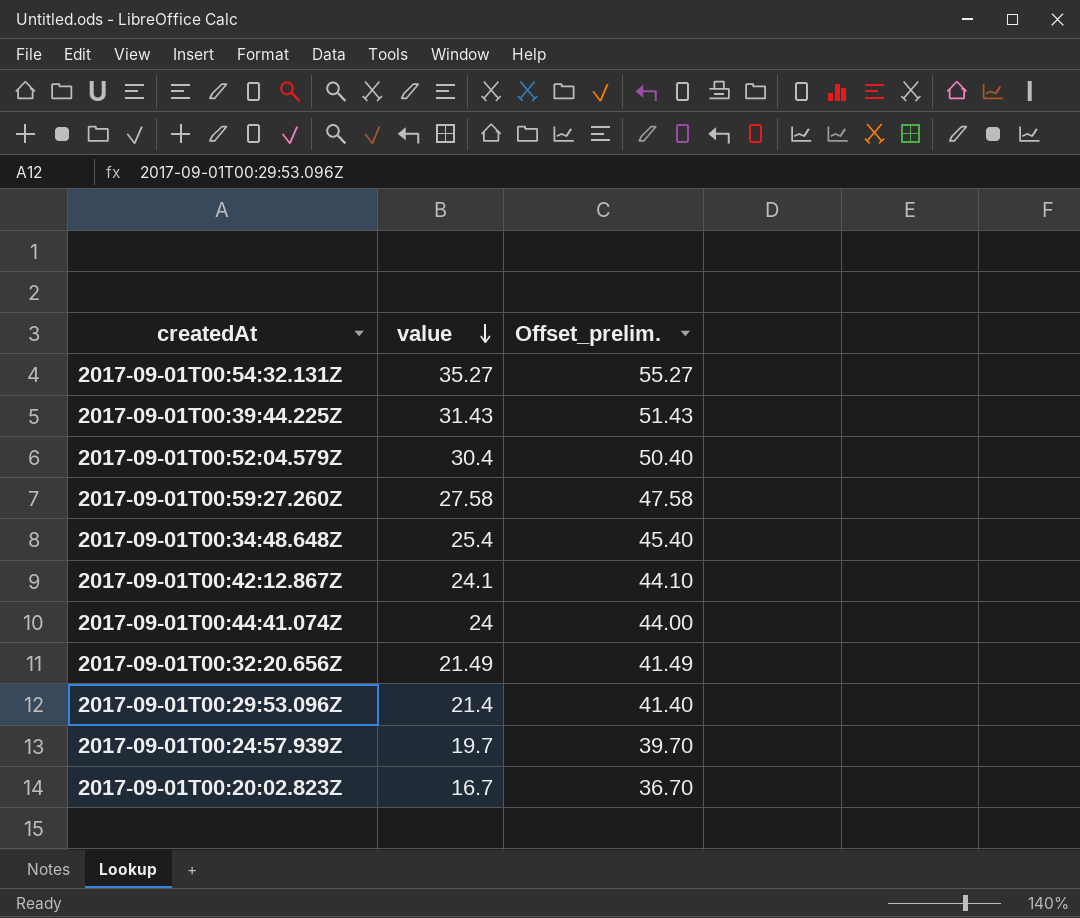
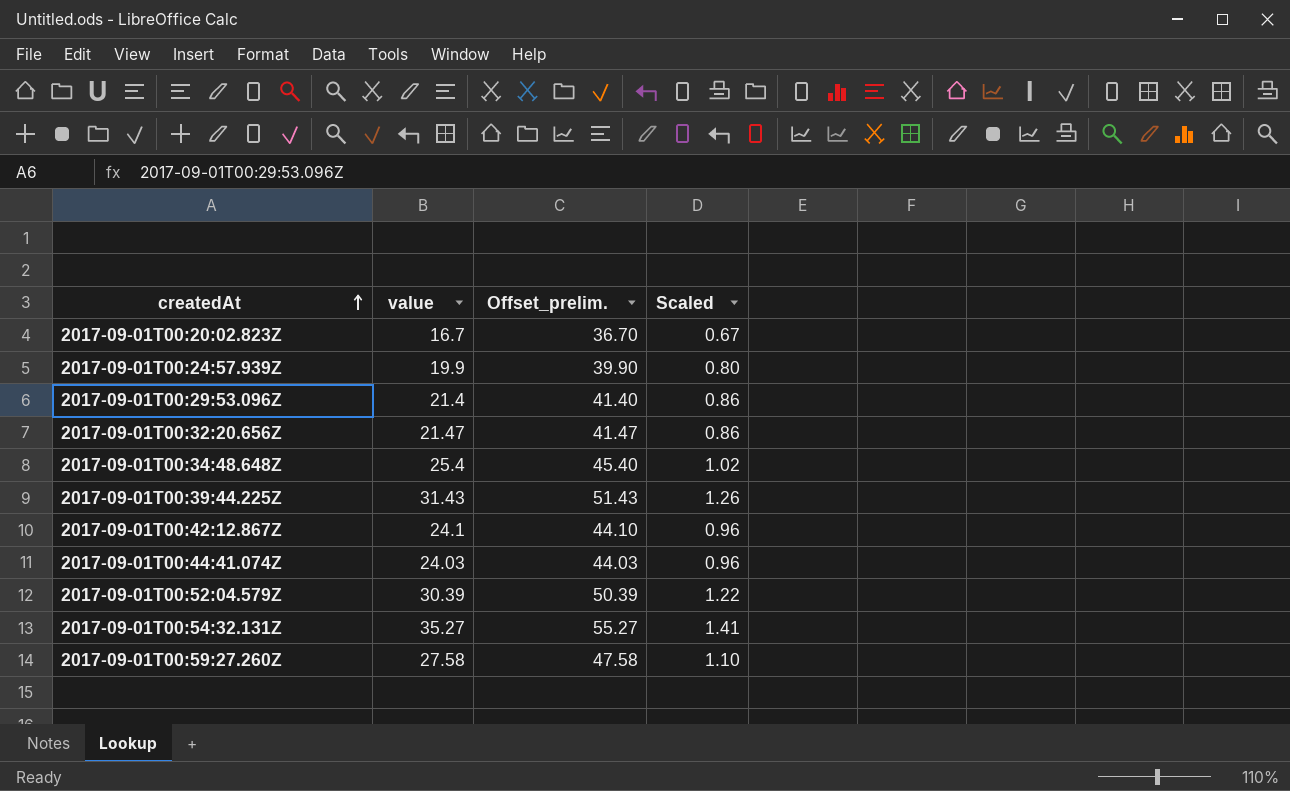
row order: value descending -> createdAt ascending
column Scaled | formula: none -> [value] * 0.04
2017-09-01T00:24:57.939Z | value: 19.7 -> 19.9
2017-09-01T00:24:57.939Z | Offset_prelim.: 39.70 -> 39.90
2017-09-01T00:32:20.656Z | value: 21.49 -> 21.47
2017-09-01T00:32:20.656Z | Offset_prelim.: 41.49 -> 41.47
2017-09-01T00:44:41.074Z | value: 24 -> 24.03
2017-09-01T00:44:41.074Z | Offset_prelim.: 44.00 -> 44.03
2017-09-01T00:52:04.579Z | value: 30.4 -> 30.39
2017-09-01T00:52:04.579Z | Offset_prelim.: 50.40 -> 50.39

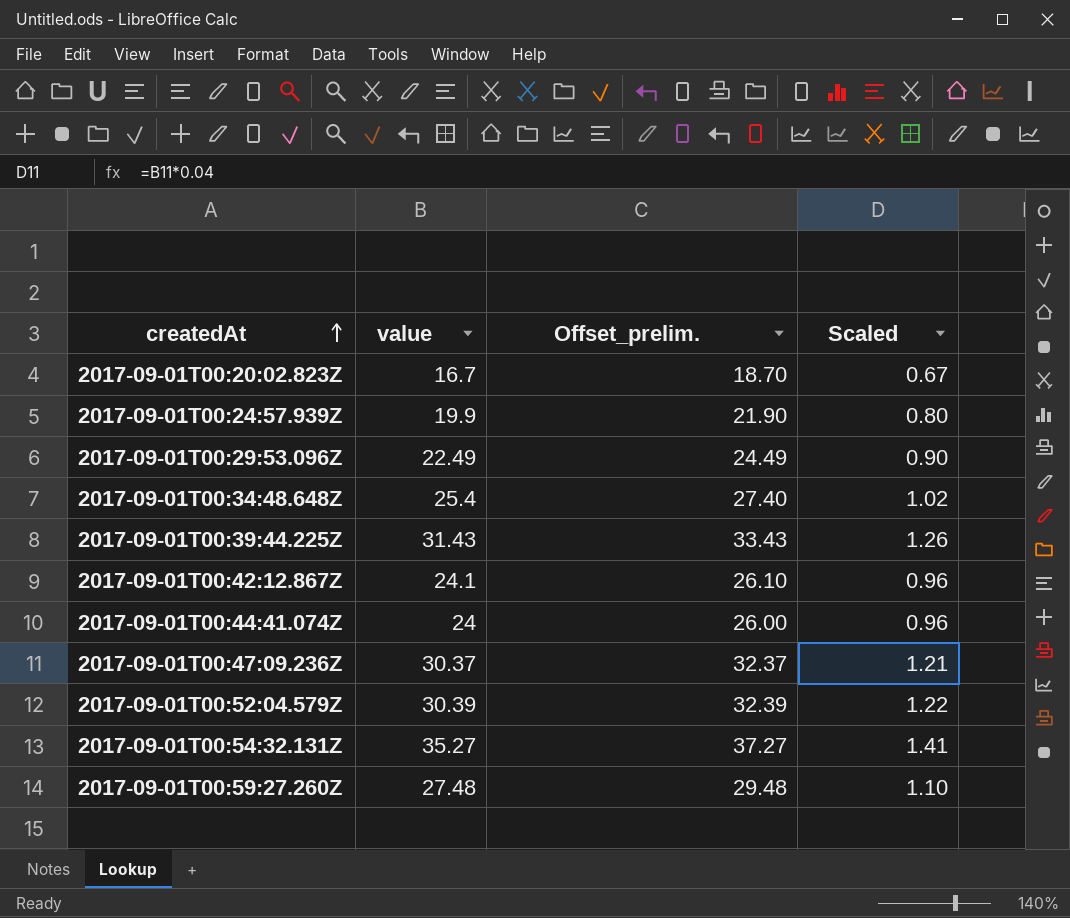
column Offset_prelim. | formula: [value] + 20 -> [value] + 2
row 2017-09-01T00:32:20.656Z: 21.47 | 41.47 | 0.86 -> none
2017-09-01T00:29:53.096Z | value: 21.4 -> 22.49
2017-09-01T00:29:53.096Z | Scaled: 0.86 -> 0.90
2017-09-01T00:44:41.074Z | value: 24.03 -> 24
row 2017-09-01T00:47:09.236Z: none -> 30.37 | 32.37 | 1.21
2017-09-01T00:59:27.260Z | value: 27.58 -> 27.48

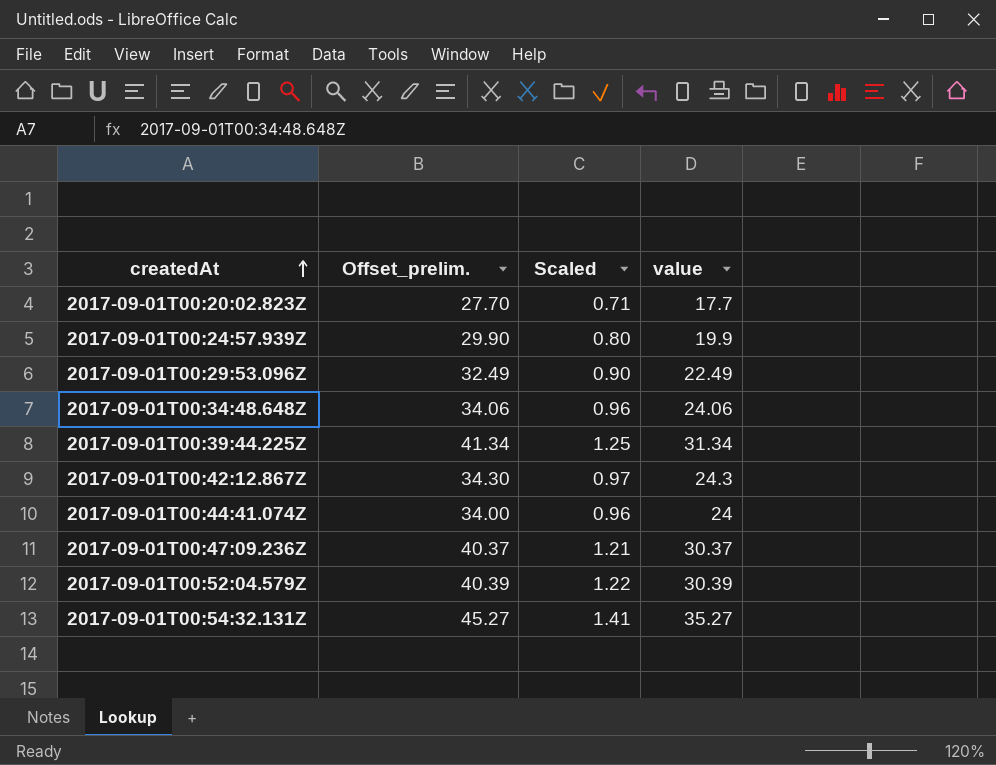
column Offset_prelim. | formula: [value] + 2 -> [value] + 10
column value | position: 2 -> 4
row 2017-09-01T00:59:27.260Z: 27.48 | 29.48 | 1.10 -> none
2017-09-01T00:20:02.823Z | Scaled: 0.67 -> 0.71
2017-09-01T00:20:02.823Z | value: 16.7 -> 17.7
2017-09-01T00:34:48.648Z | Scaled: 1.02 -> 0.96
2017-09-01T00:34:48.648Z | value: 25.4 -> 24.06
2017-09-01T00:39:44.225Z | Scaled: 1.26 -> 1.25
2017-09-01T00:39:44.225Z | value: 31.43 -> 31.34
2017-09-01T00:42:12.867Z | Scaled: 0.96 -> 0.97
2017-09-01T00:42:12.867Z | value: 24.1 -> 24.3

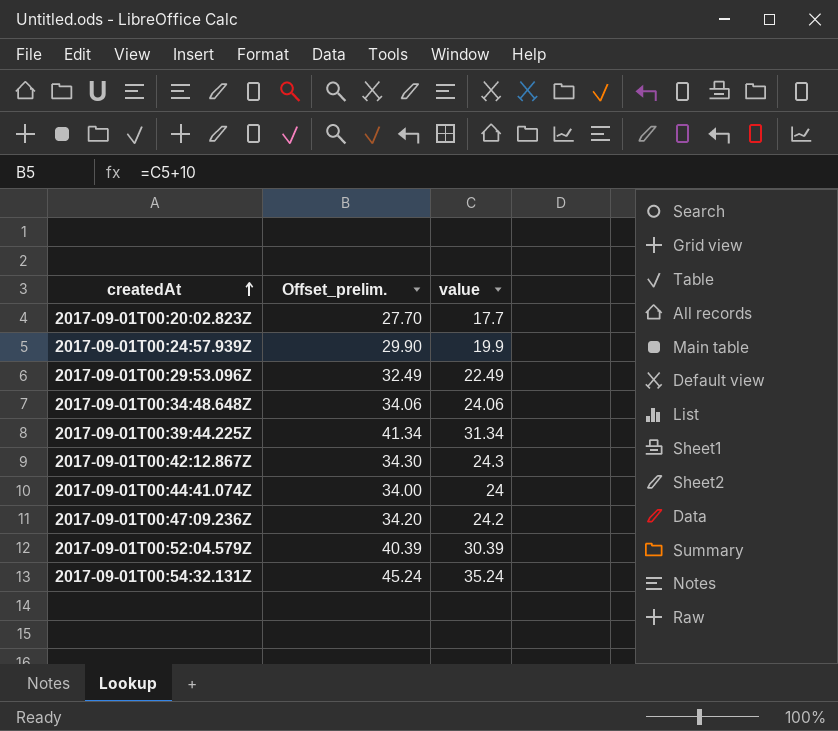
column Scaled | formula: [value] * 0.04 -> none
2017-09-01T00:47:09.236Z | Offset_prelim.: 40.37 -> 34.20
2017-09-01T00:47:09.236Z | value: 30.37 -> 24.2
2017-09-01T00:54:32.131Z | Offset_prelim.: 45.27 -> 45.24
2017-09-01T00:54:32.131Z | value: 35.27 -> 35.24

